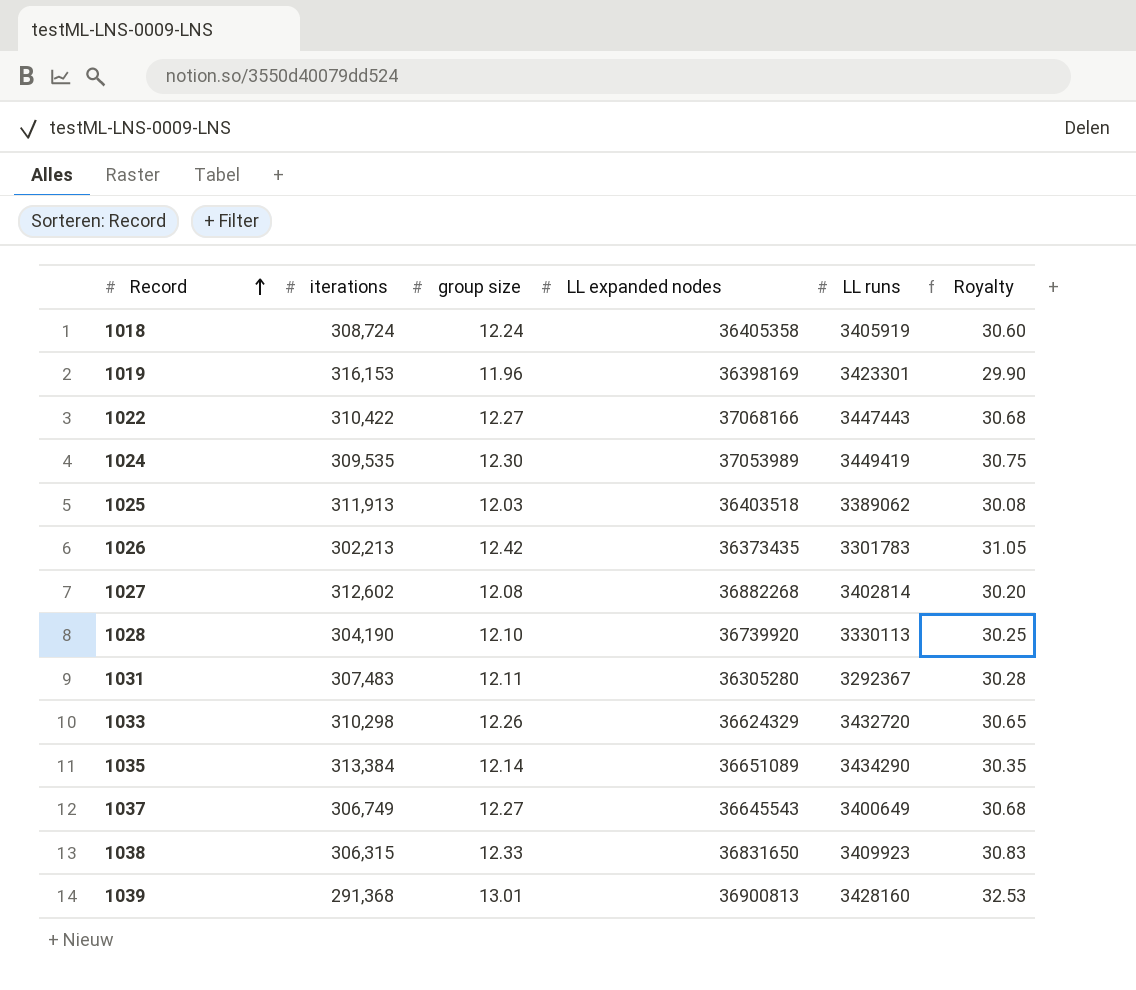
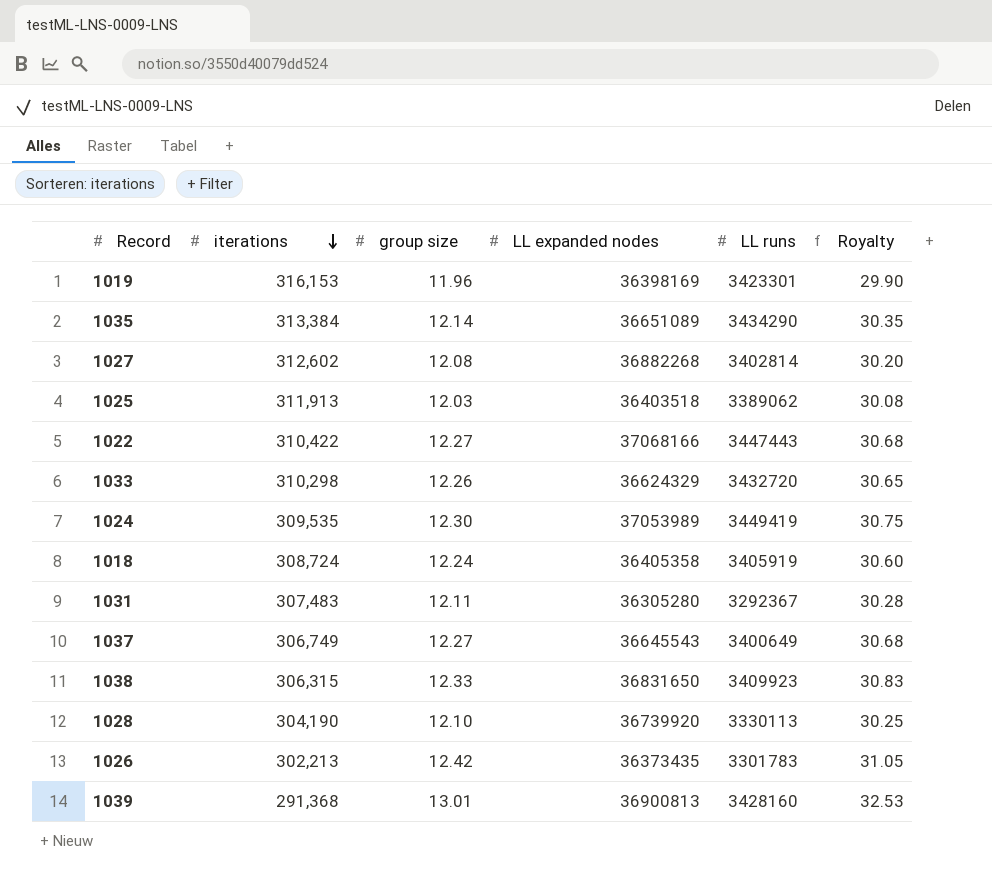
row order: Record ascending -> iterations descending

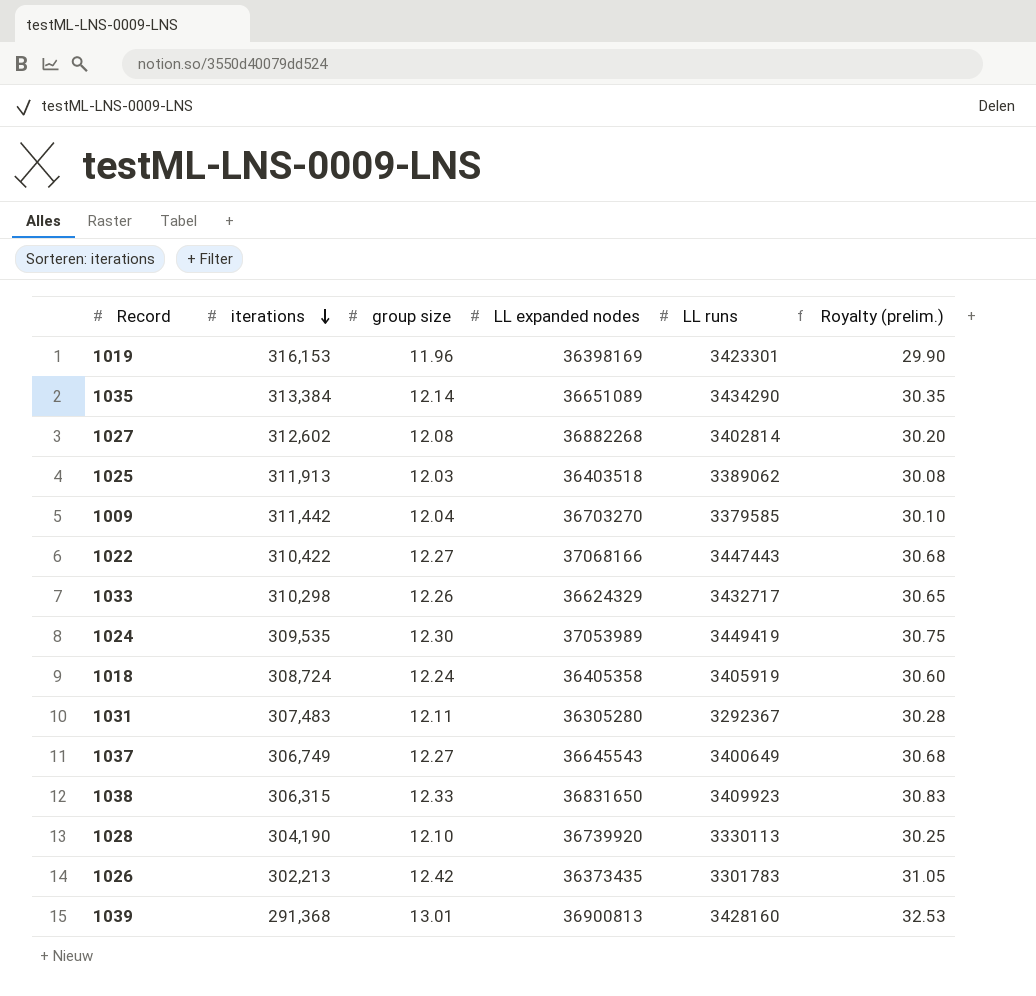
column name: Royalty -> Royalty (prelim.)
row 1009: none -> 311,442 | 12.04 | 36703270 | 3379585 | 30.10
1033 | LL runs: 3432720 -> 3432717

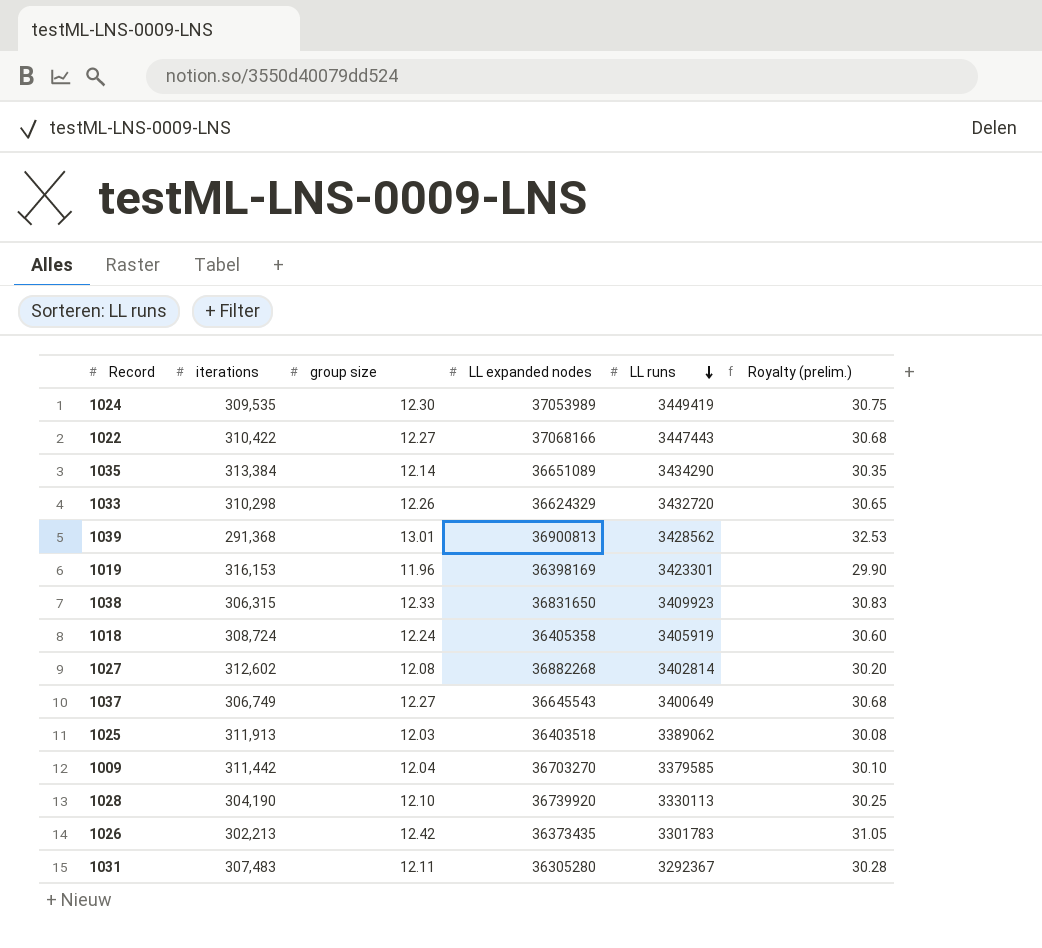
row order: iterations descending -> LL runs descending
1033 | LL runs: 3432717 -> 3432720
1039 | LL runs: 3428160 -> 3428562

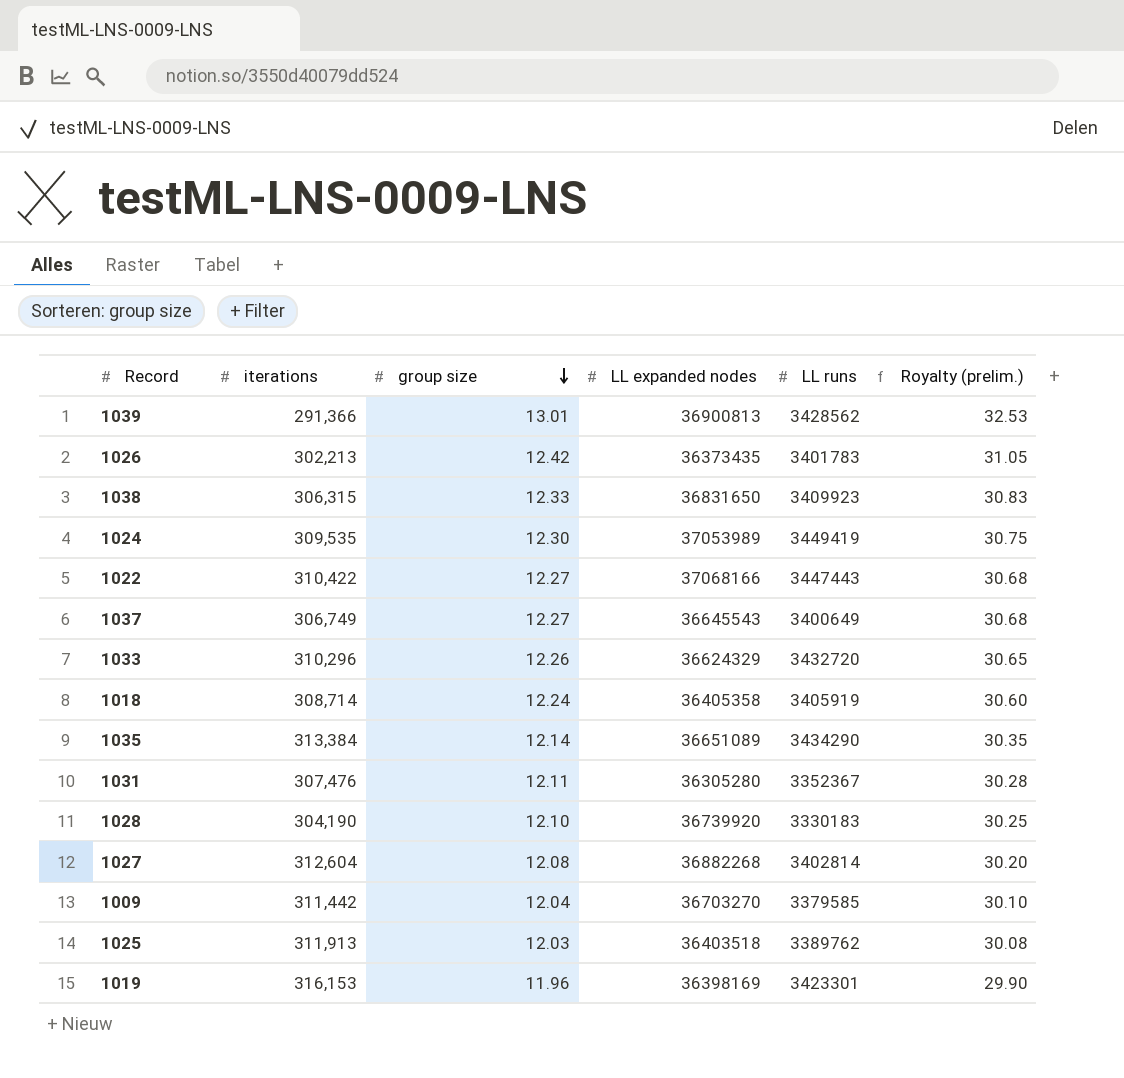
row order: LL runs descending -> group size descending
1039 | iterations: 291,368 -> 291,366
1026 | LL runs: 3301783 -> 3401783
1033 | iterations: 310,298 -> 310,296
1018 | iterations: 308,724 -> 308,714
1031 | iterations: 307,483 -> 307,476
1031 | LL runs: 3292367 -> 3352367
1028 | LL runs: 3330113 -> 3330183
1027 | iterations: 312,602 -> 312,604
1025 | LL runs: 3389062 -> 3389762

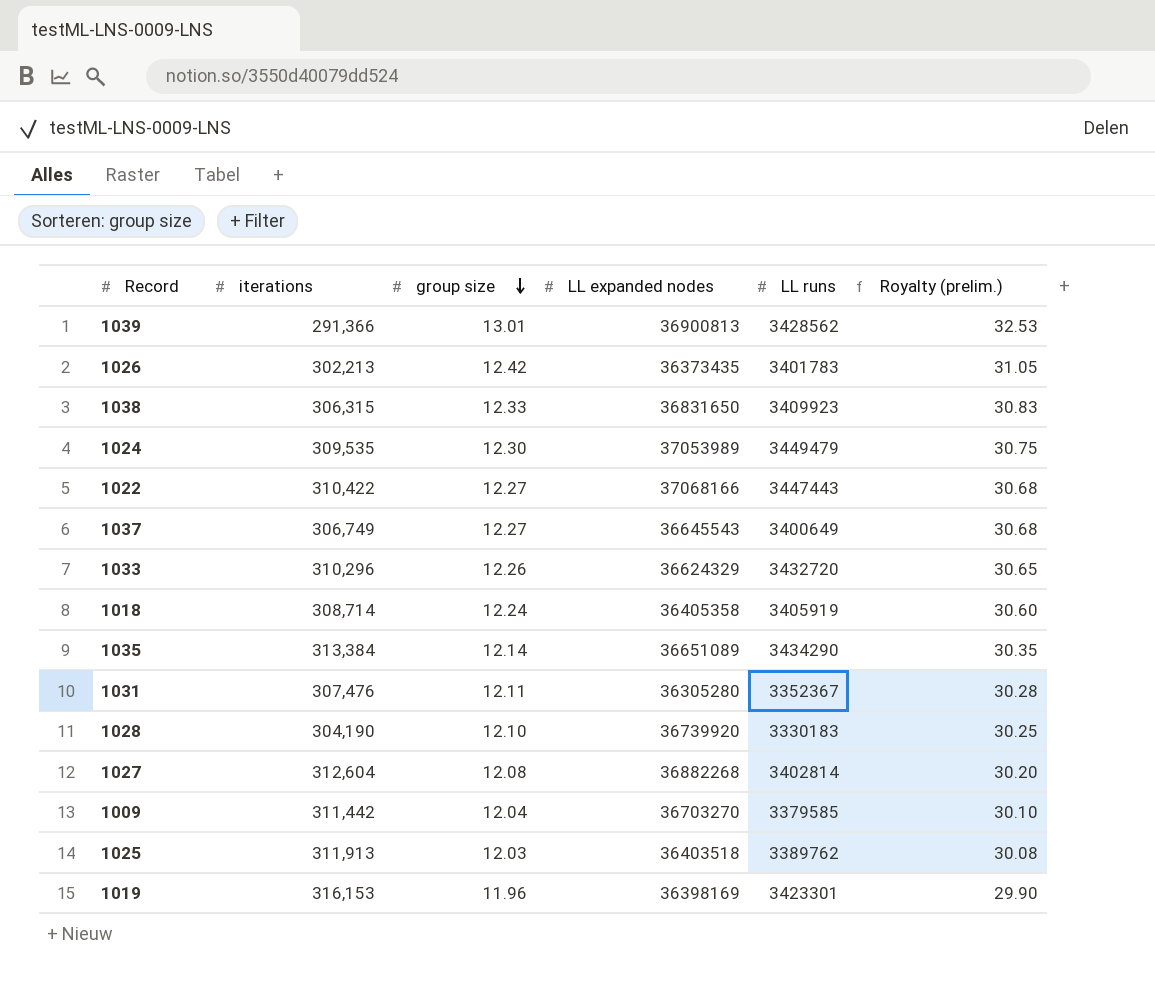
1024 | LL runs: 3449419 -> 3449479

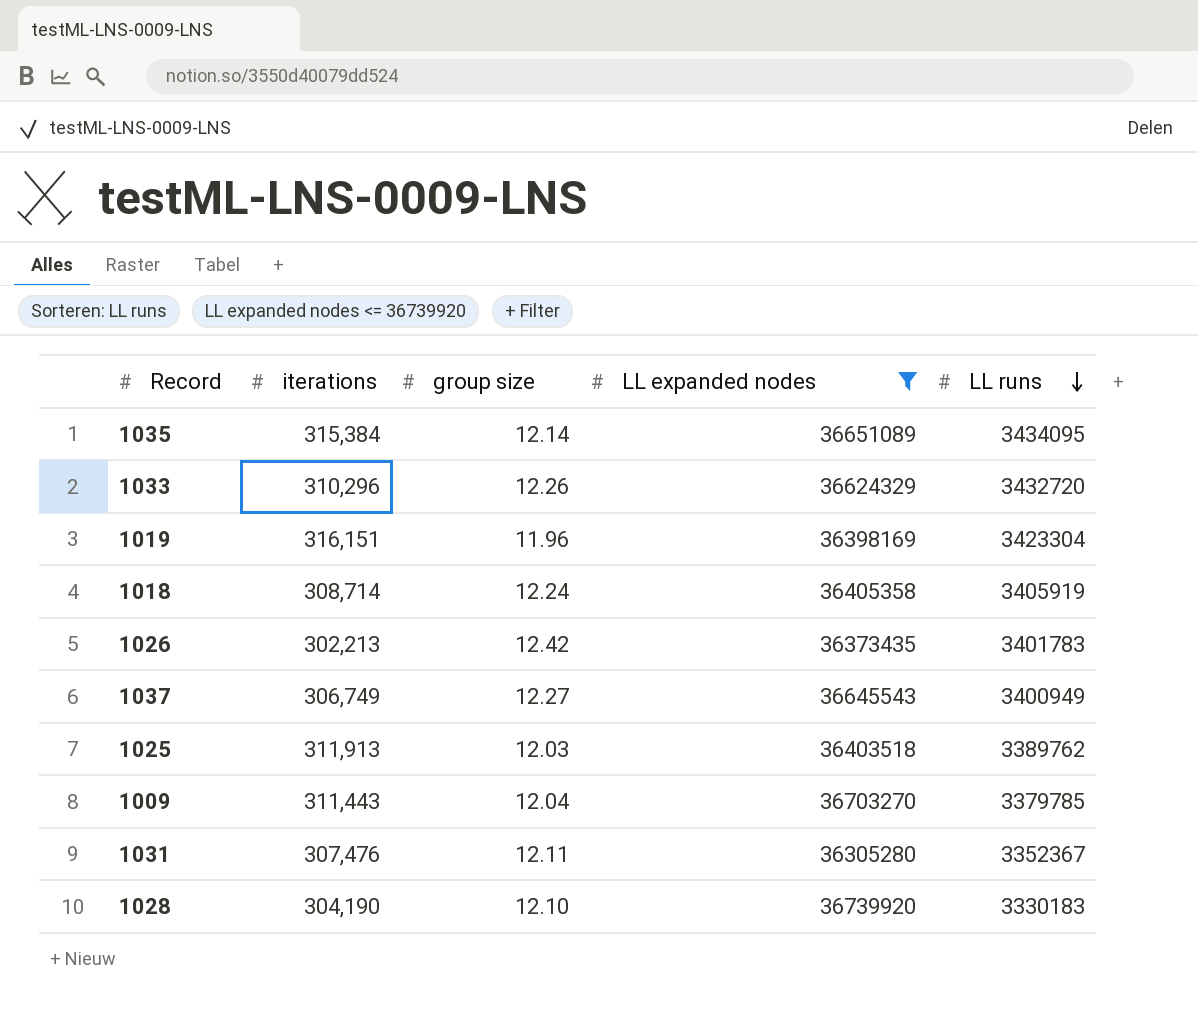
filter: none -> LL expanded nodes <= 36739920
row order: group size descending -> LL runs descending
column Royalty (prelim.) | formula: [group size] * 2.5 -> none
1035 | iterations: 313,384 -> 315,384
1035 | LL runs: 3434290 -> 3434095
1019 | iterations: 316,153 -> 316,151
1019 | LL runs: 3423301 -> 3423304
1037 | LL runs: 3400649 -> 3400949
1009 | iterations: 311,442 -> 311,443
1009 | LL runs: 3379585 -> 3379785

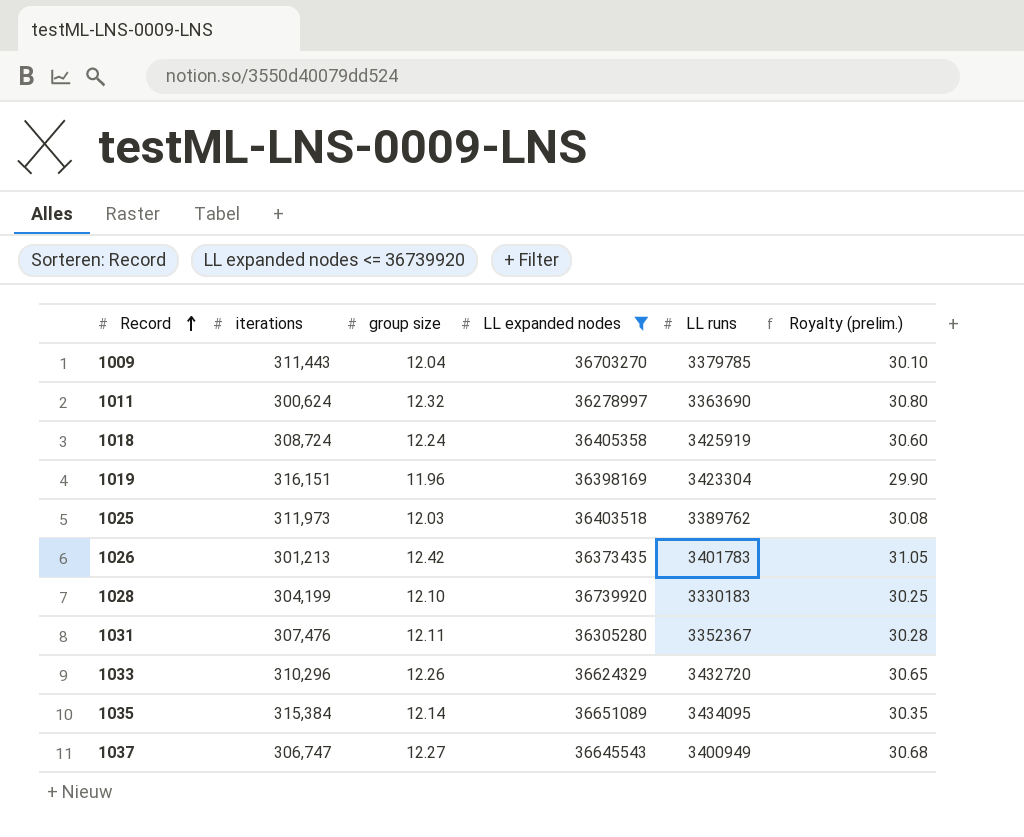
row order: LL runs descending -> Record ascending
column Royalty (prelim.) | formula: none -> [group size] * 2.5
row 1011: none -> 300,624 | 12.32 | 36278997 | 3363690 | 30.80
1018 | iterations: 308,714 -> 308,724
1018 | LL runs: 3405919 -> 3425919
1025 | iterations: 311,913 -> 311,973
1026 | iterations: 302,213 -> 301,213
1028 | iterations: 304,190 -> 304,199
1037 | iterations: 306,749 -> 306,747

